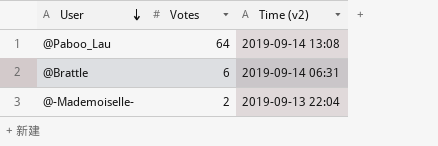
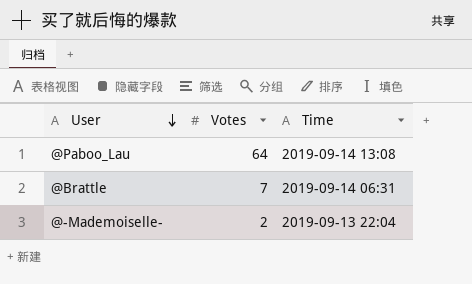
column name: Time (v2) -> Time
@Brattle | Votes: 6 -> 7

